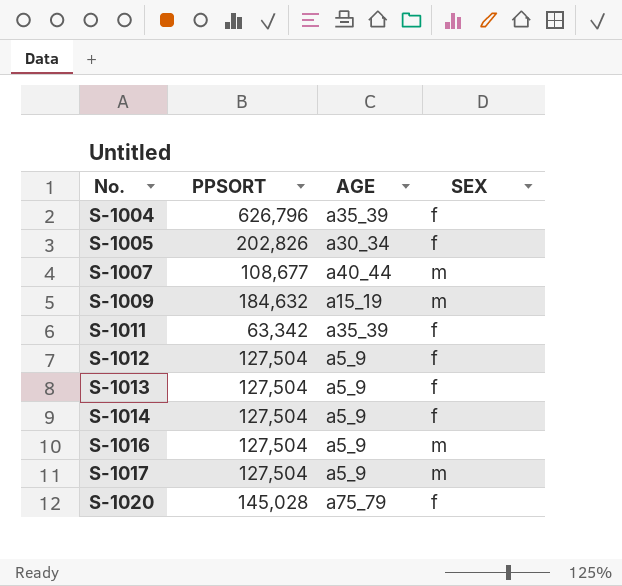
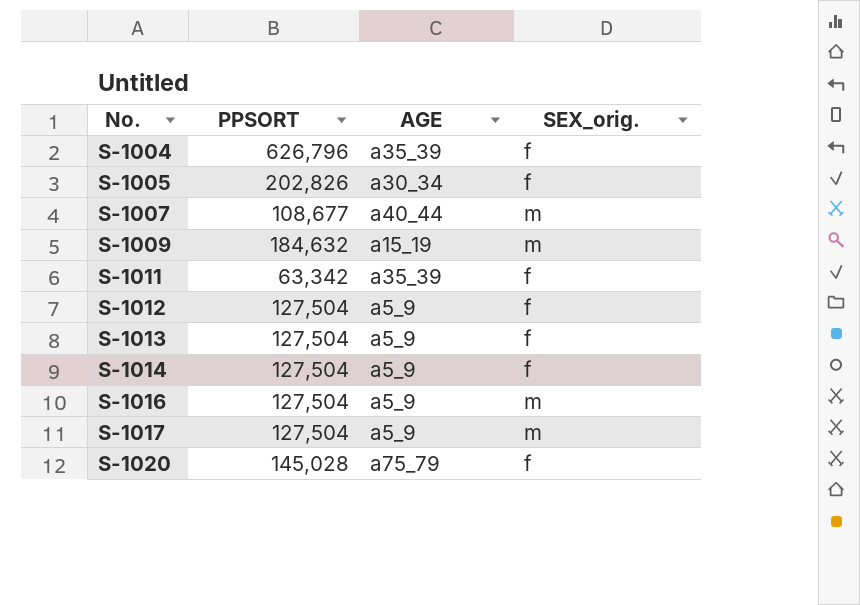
column name: SEX -> SEX_orig.

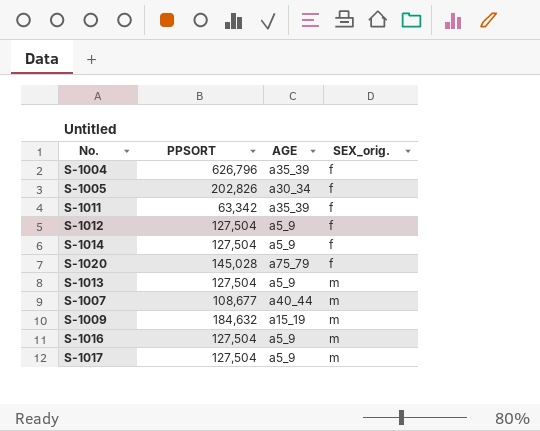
row order: No. ascending -> SEX_orig. ascending
S-1013 | SEX_orig.: f -> m

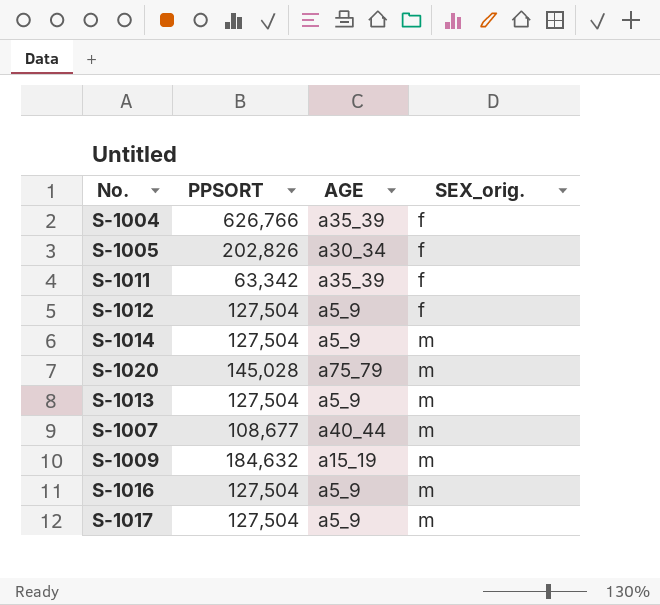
S-1004 | PPSORT: 626,796 -> 626,766
S-1014 | SEX_orig.: f -> m
S-1020 | SEX_orig.: f -> m

